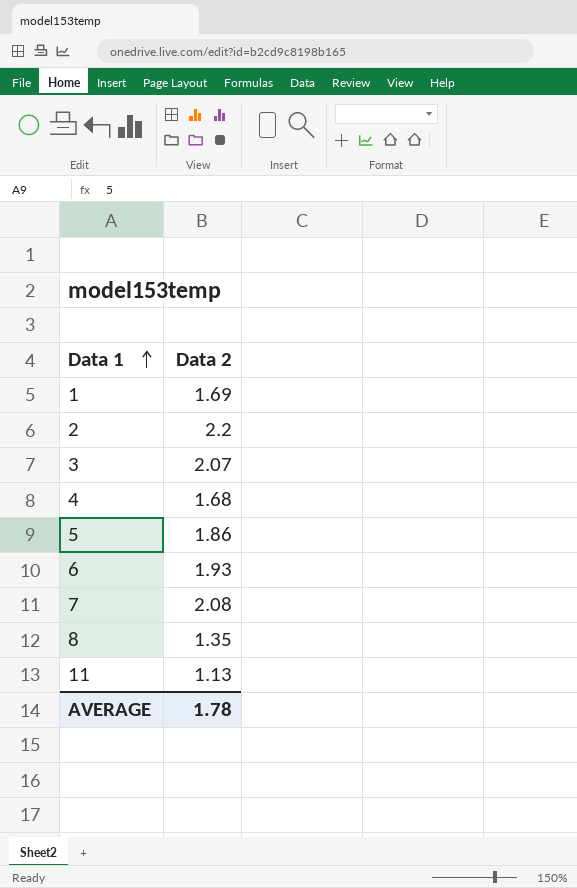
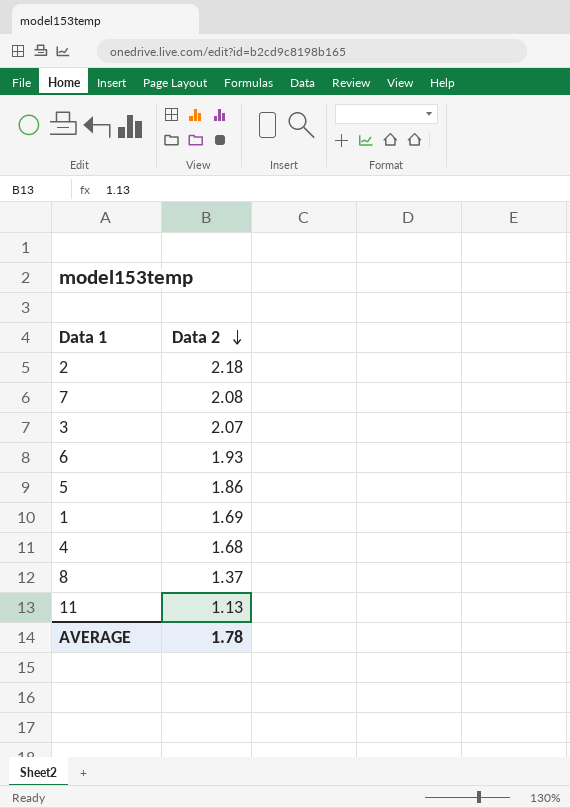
row order: Data 1 ascending -> Data 2 descending
2 | Data 2: 2.2 -> 2.18
8 | Data 2: 1.35 -> 1.37

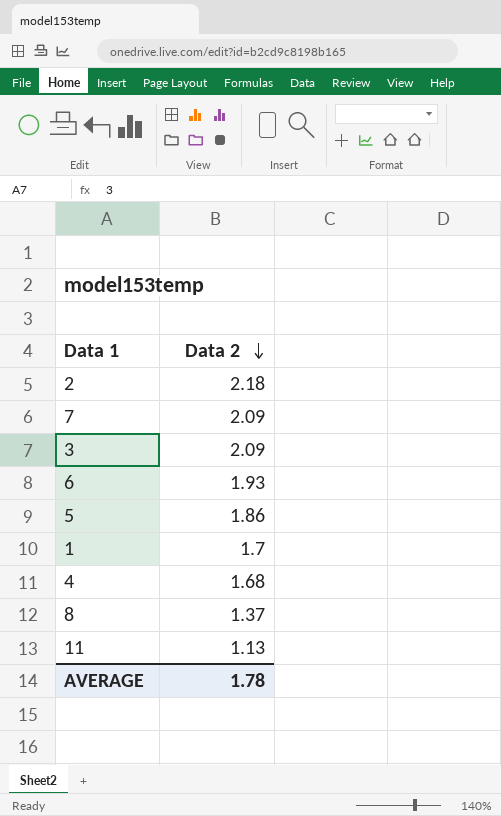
7 | Data 2: 2.08 -> 2.09
3 | Data 2: 2.07 -> 2.09
1 | Data 2: 1.69 -> 1.7

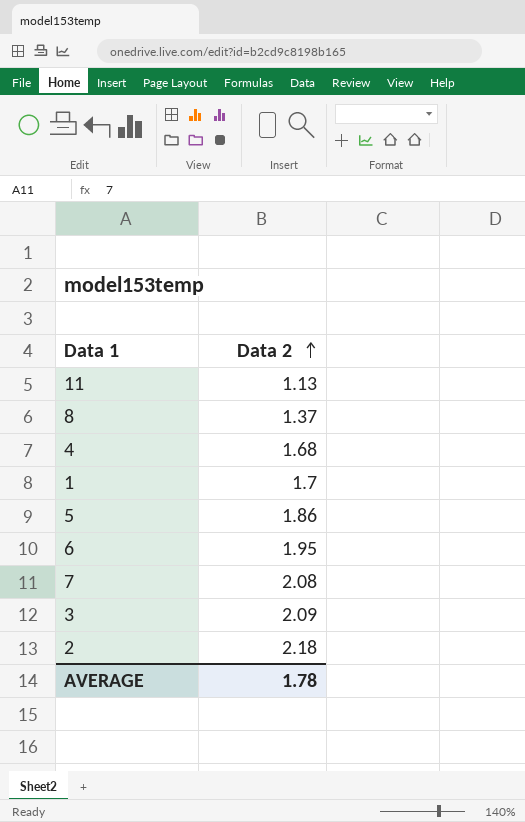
row order: Data 2 descending -> Data 2 ascending
6 | Data 2: 1.93 -> 1.95
7 | Data 2: 2.09 -> 2.08

